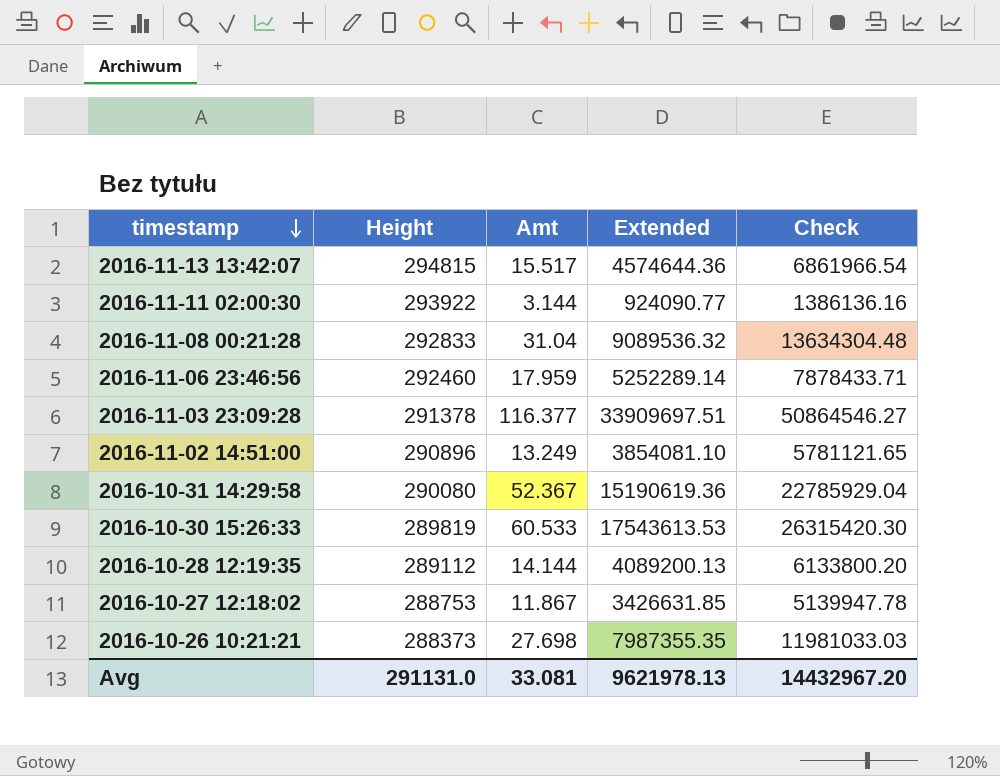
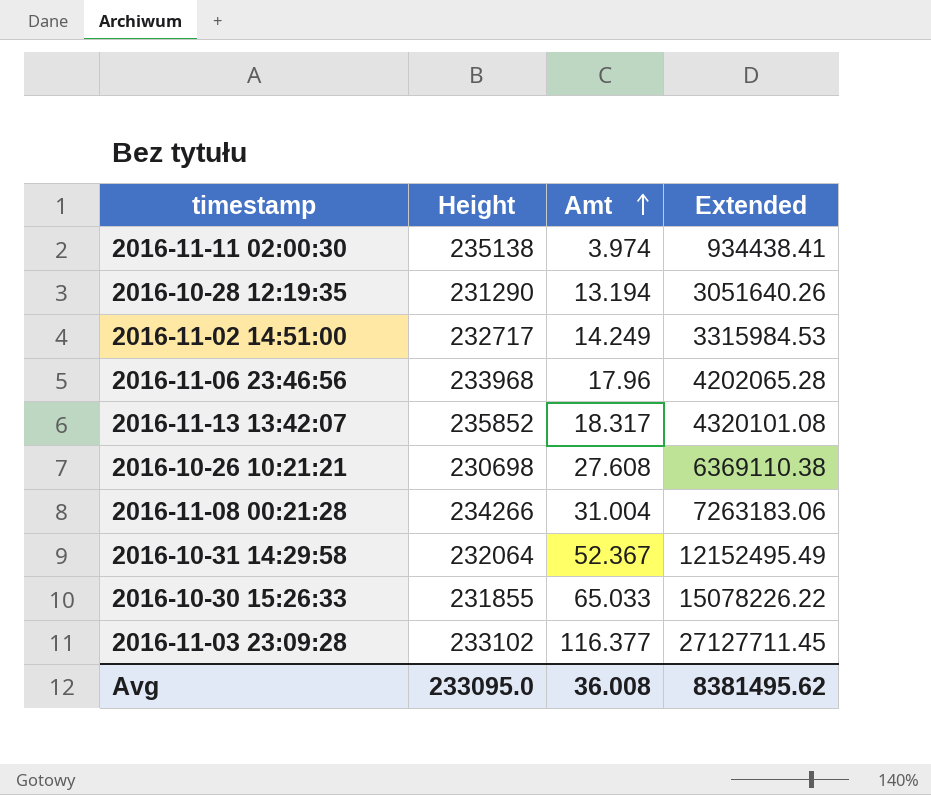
row order: timestamp descending -> Amt ascending
column Check | formula: [Extended] * 1.5 -> none
row 2016-10-27 12:18:02: 288753 | 11.867 | 3426631.85 | 5139947.78 -> none
2016-11-11 02:00:30 | Height: 293922 -> 235138
2016-11-11 02:00:30 | Amt: 3.144 -> 3.974
2016-11-11 02:00:30 | Extended: 924090.77 -> 934438.41
2016-10-28 12:19:35 | Height: 289112 -> 231290
2016-10-28 12:19:35 | Amt: 14.144 -> 13.194
2016-10-28 12:19:35 | Extended: 4089200.13 -> 3051640.26
2016-11-02 14:51:00 | Height: 290896 -> 232717
2016-11-02 14:51:00 | Amt: 13.249 -> 14.249
2016-11-02 14:51:00 | Extended: 3854081.10 -> 3315984.53
2016-11-06 23:46:56 | Height: 292460 -> 233968
2016-11-06 23:46:56 | Amt: 17.959 -> 17.96
2016-11-06 23:46:56 | Extended: 5252289.14 -> 4202065.28
2016-11-13 13:42:07 | Height: 294815 -> 235852
2016-11-13 13:42:07 | Amt: 15.517 -> 18.317
2016-11-13 13:42:07 | Extended: 4574644.36 -> 4320101.08
2016-10-26 10:21:21 | Height: 288373 -> 230698
2016-10-26 10:21:21 | Amt: 27.698 -> 27.608
2016-10-26 10:21:21 | Extended: 7987355.35 -> 6369110.38
2016-11-08 00:21:28 | Height: 292833 -> 234266
2016-11-08 00:21:28 | Amt: 31.04 -> 31.004
2016-11-08 00:21:28 | Extended: 9089536.32 -> 7263183.06
2016-10-31 14:29:58 | Height: 290080 -> 232064
2016-10-31 14:29:58 | Extended: 15190619.36 -> 12152495.49
2016-10-30 15:26:33 | Height: 289819 -> 231855
2016-10-30 15:26:33 | Amt: 60.533 -> 65.033
2016-10-30 15:26:33 | Extended: 17543613.53 -> 15078226.22
2016-11-03 23:09:28 | Height: 291378 -> 233102
2016-11-03 23:09:28 | Extended: 33909697.51 -> 27127711.45
Avg | Height: 291131.0 -> 233095.0
Avg | Amt: 33.081 -> 36.008
Avg | Extended: 9621978.13 -> 8381495.62

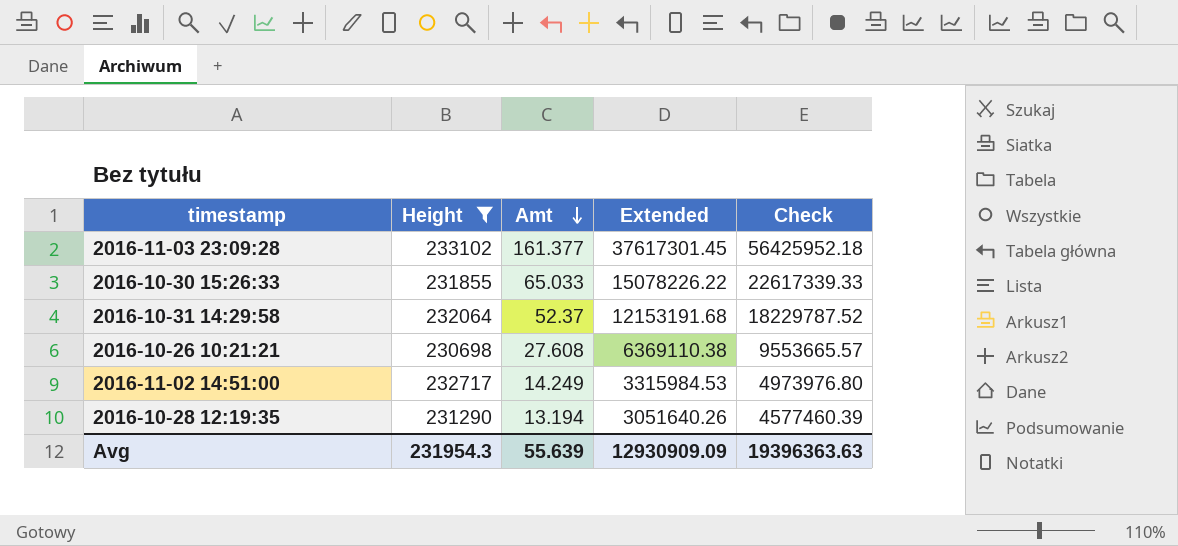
filter: none -> Height <= 233102
row order: Amt ascending -> Amt descending
column Check | formula: none -> [Extended] * 1.5
2016-11-03 23:09:28 | Amt: 116.377 -> 161.377
2016-11-03 23:09:28 | Extended: 27127711.45 -> 37617301.45
2016-10-31 14:29:58 | Amt: 52.367 -> 52.37
2016-10-31 14:29:58 | Extended: 12152495.49 -> 12153191.68
Avg | Height: 233095.0 -> 231954.3
Avg | Amt: 36.008 -> 55.639
Avg | Extended: 8381495.62 -> 12930909.09

